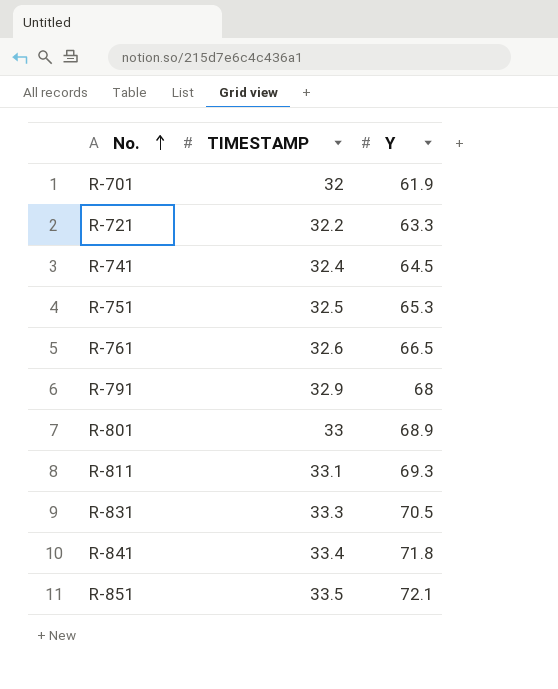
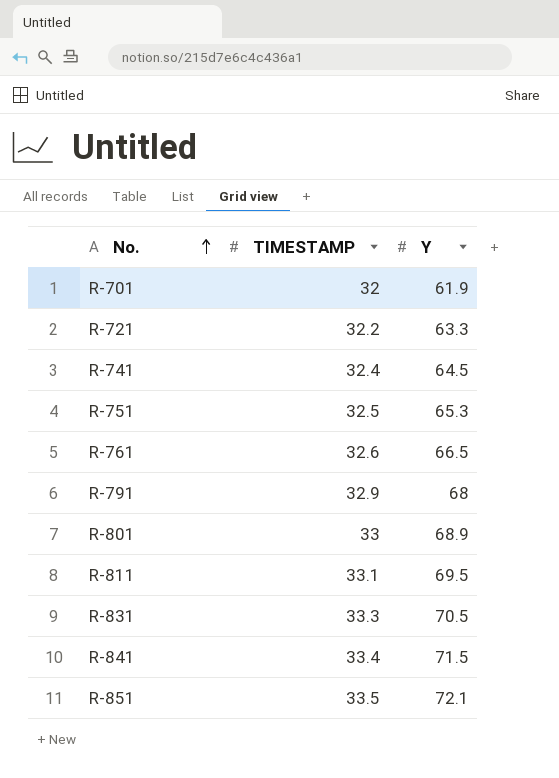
R-811 | Y: 69.3 -> 69.5
R-841 | Y: 71.8 -> 71.5

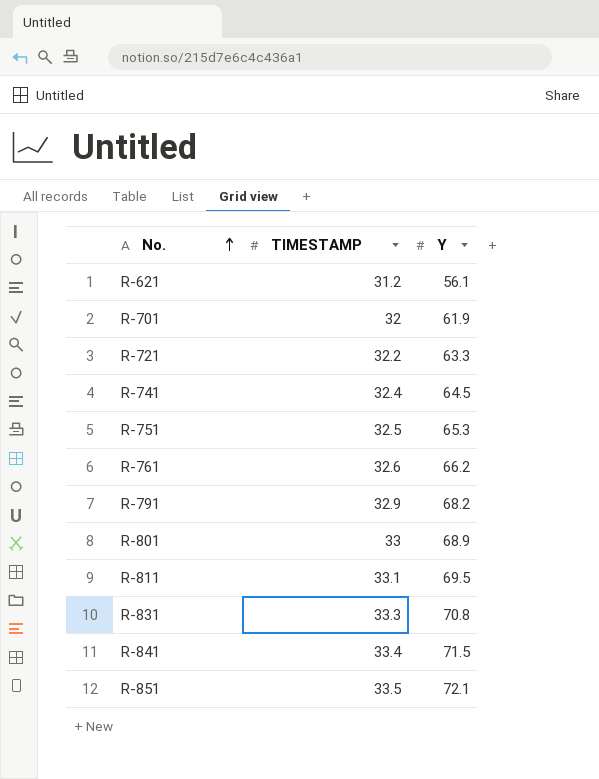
row R-621: none -> 31.2 | 56.1
R-761 | Y: 66.5 -> 66.2
R-791 | Y: 68 -> 68.2
R-831 | Y: 70.5 -> 70.8

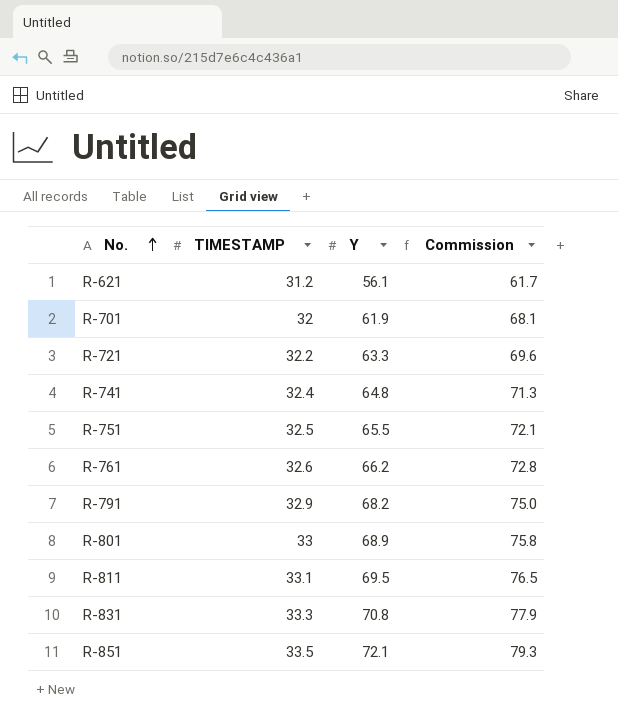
column Commission | formula: none -> [Y] * 1.1
row R-841: 33.4 | 71.5 -> none
R-741 | Y: 64.5 -> 64.8
R-751 | Y: 65.3 -> 65.5

